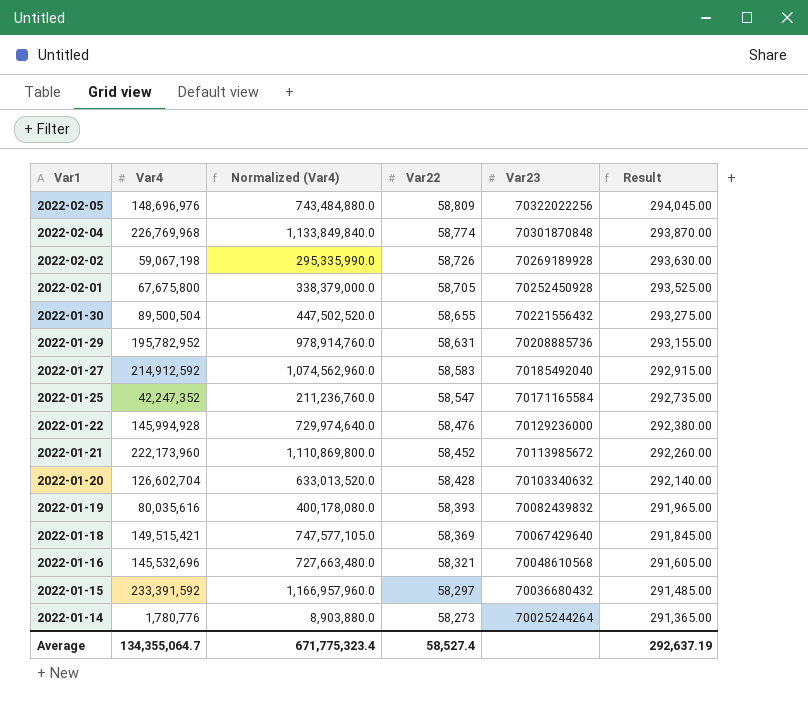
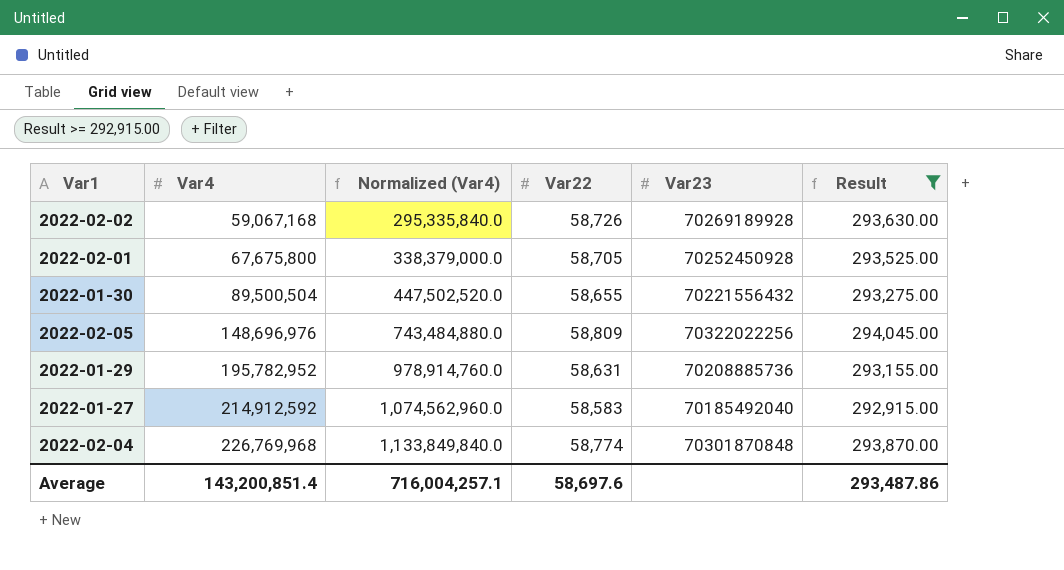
filter: none -> Result >= 292,915.00
row order: Var1 descending -> Var4 ascending
2022-02-02 | Var4: 59,067,198 -> 59,067,168
2022-02-02 | Normalized (Var4): 295,335,990.0 -> 295,335,840.0
Average | Var4: 134,355,064.7 -> 143,200,851.4
Average | Normalized (Var4): 671,775,323.4 -> 716,004,257.1
Average | Var22: 58,527.4 -> 58,697.6
Average | Result: 292,637.19 -> 293,487.86

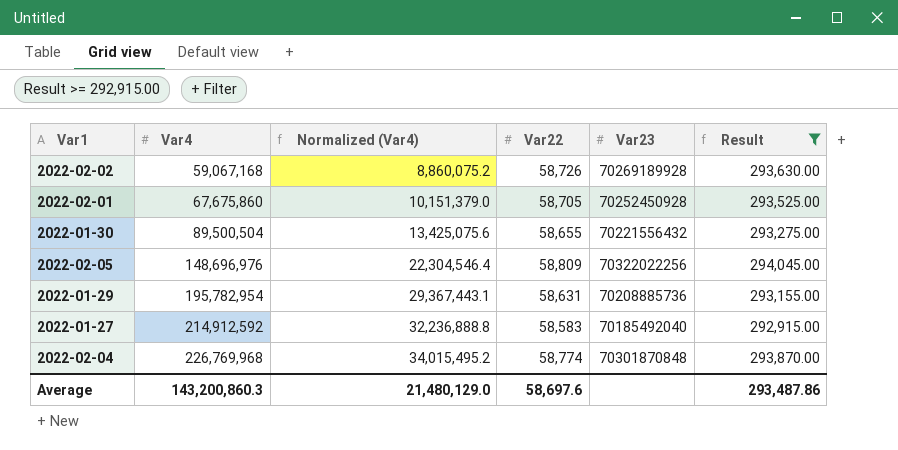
column Normalized (Var4) | formula: [Var4] * 5 -> [Var4] * 0.15
2022-02-01 | Var4: 67,675,800 -> 67,675,860
2022-01-29 | Var4: 195,782,952 -> 195,782,954
Average | Var4: 143,200,851.4 -> 143,200,860.3
Average | Normalized (Var4): 716,004,257.1 -> 21,480,129.0

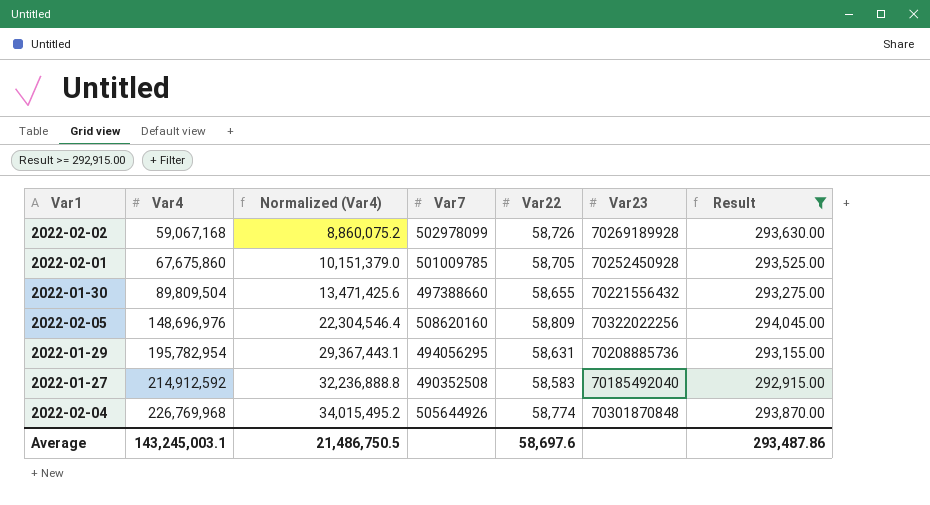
column Var7 | position: none -> 4
2022-01-30 | Var4: 89,500,504 -> 89,809,504
2022-01-30 | Normalized (Var4): 13,425,075.6 -> 13,471,425.6
Average | Var4: 143,200,860.3 -> 143,245,003.1
Average | Normalized (Var4): 21,480,129.0 -> 21,486,750.5

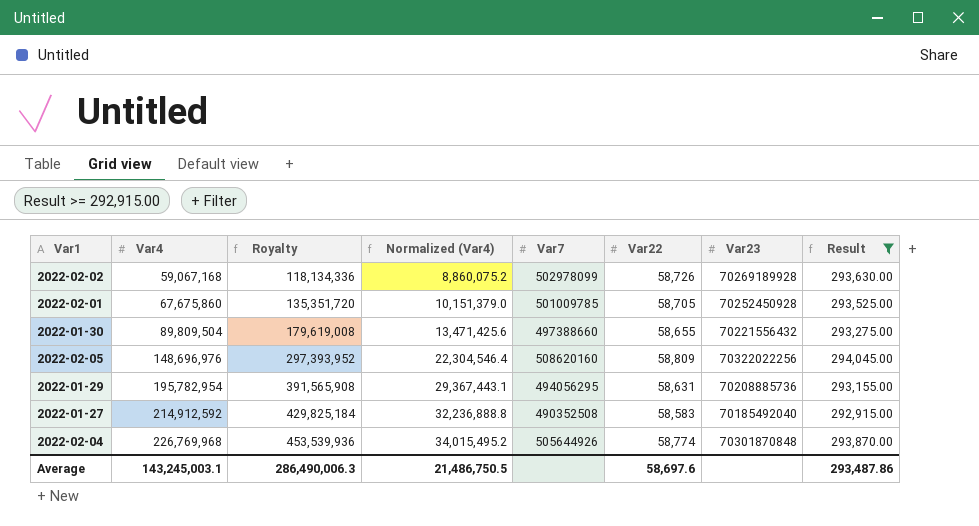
column Royalty | formula: none -> [Var4] * 2

